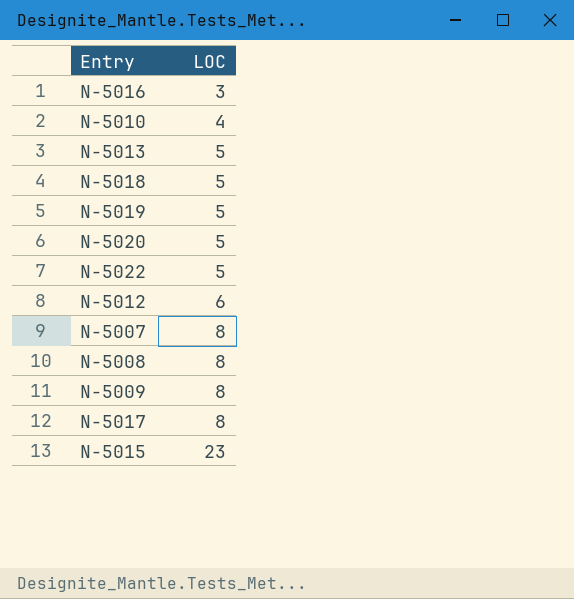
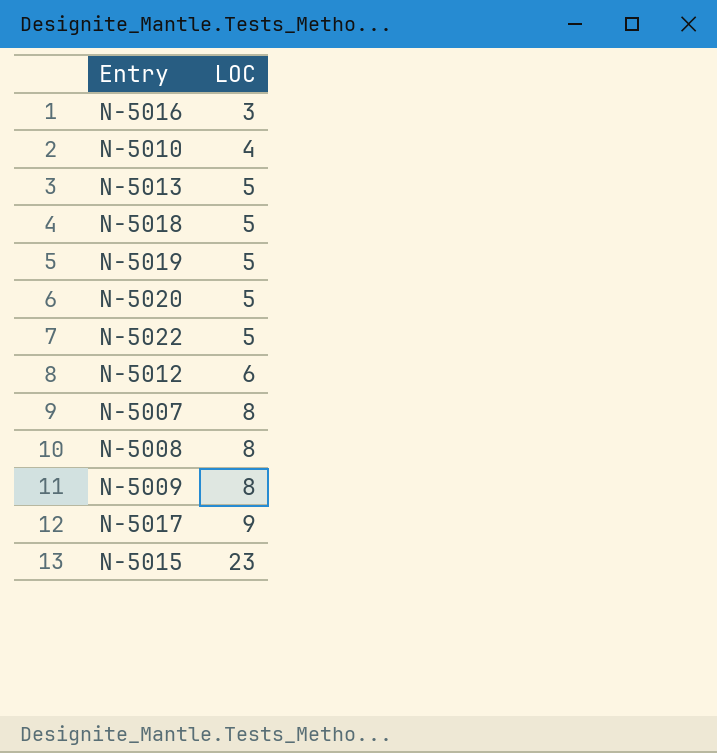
N-5017 | LOC: 8 -> 9

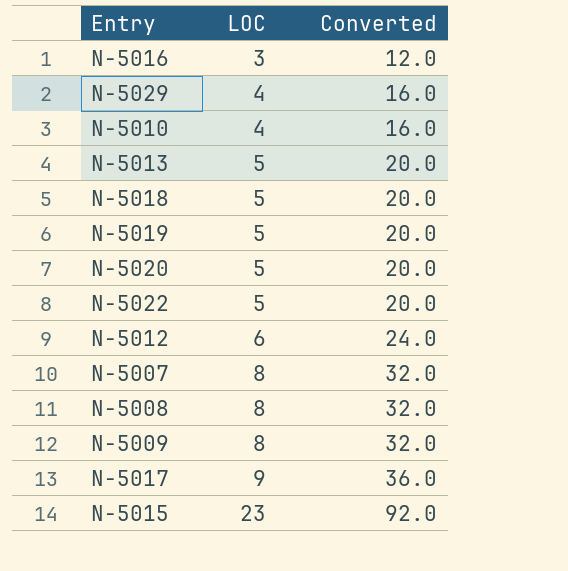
column Converted | formula: none -> [LOC] * 4
row N-5029: none -> 4 | 16.0

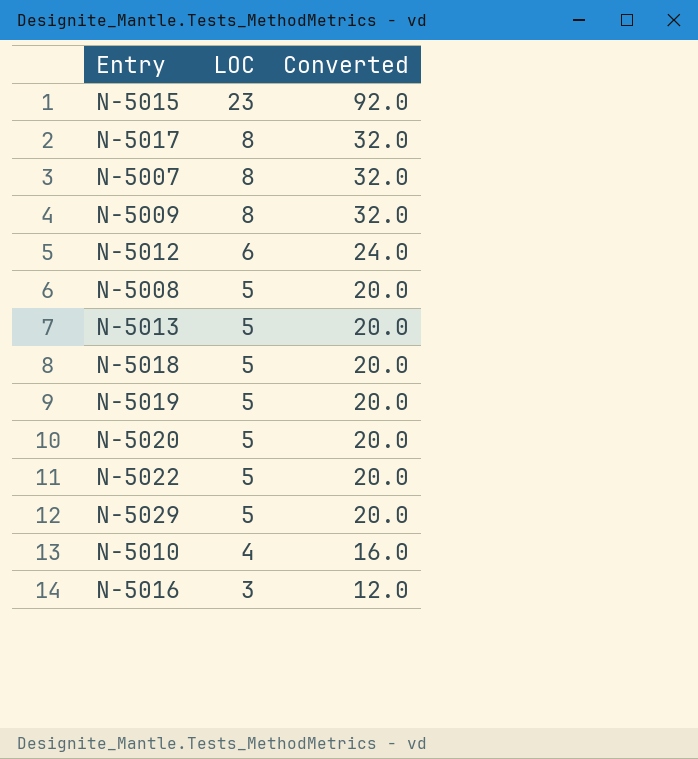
row order: LOC ascending -> LOC descending
N-5017 | LOC: 9 -> 8
N-5017 | Converted: 36.0 -> 32.0
N-5008 | LOC: 8 -> 5
N-5008 | Converted: 32.0 -> 20.0
N-5029 | LOC: 4 -> 5
N-5029 | Converted: 16.0 -> 20.0

